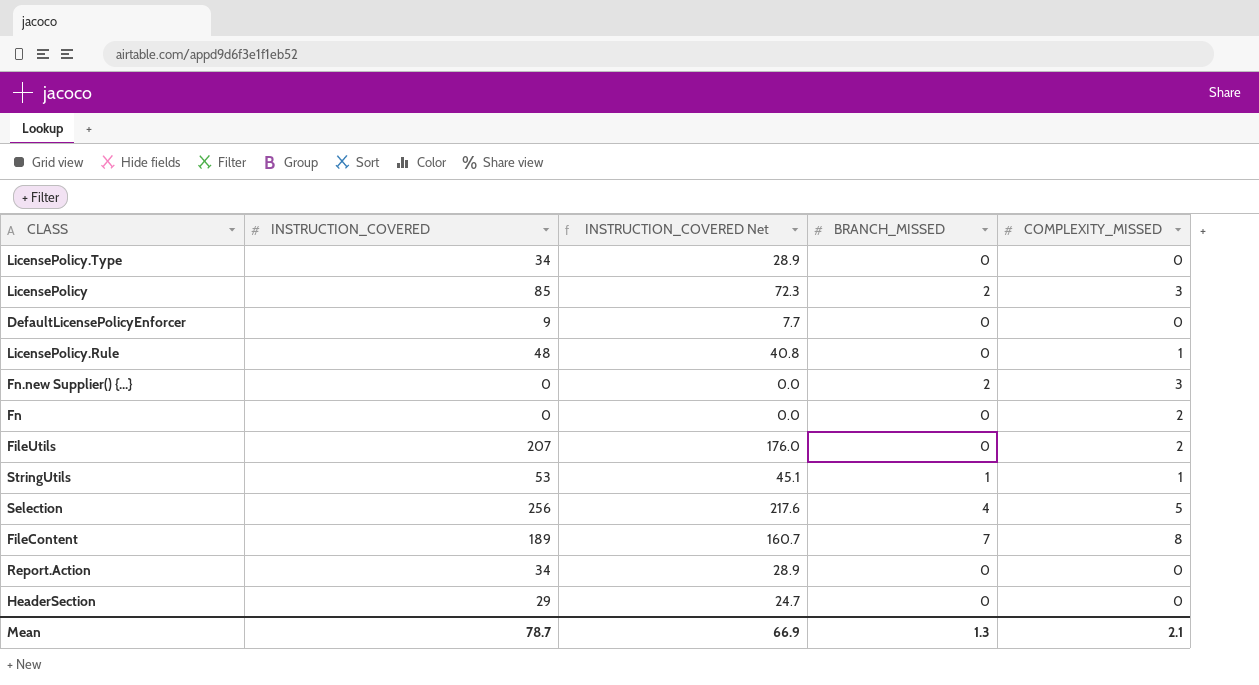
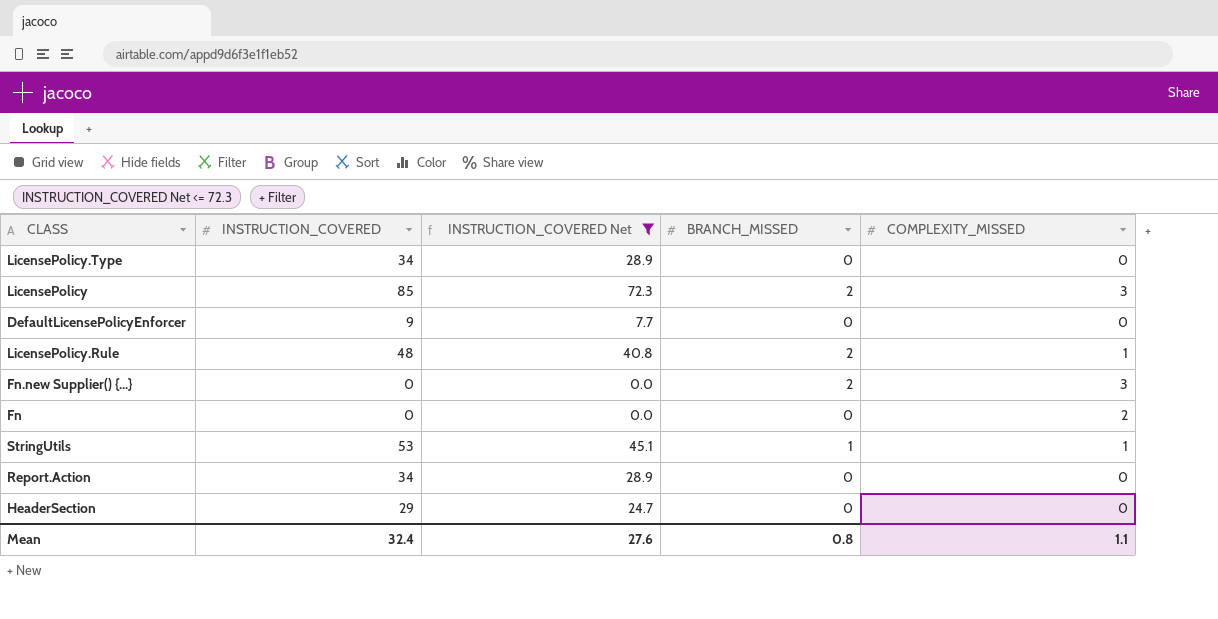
filter: none -> INSTRUCTION_COVERED Net <= 72.3
LicensePolicy.Rule | BRANCH_MISSED: 0 -> 2
Mean | INSTRUCTION_COVERED: 78.7 -> 32.4
Mean | INSTRUCTION_COVERED Net: 66.9 -> 27.6
Mean | BRANCH_MISSED: 1.3 -> 0.8
Mean | COMPLEXITY_MISSED: 2.1 -> 1.1

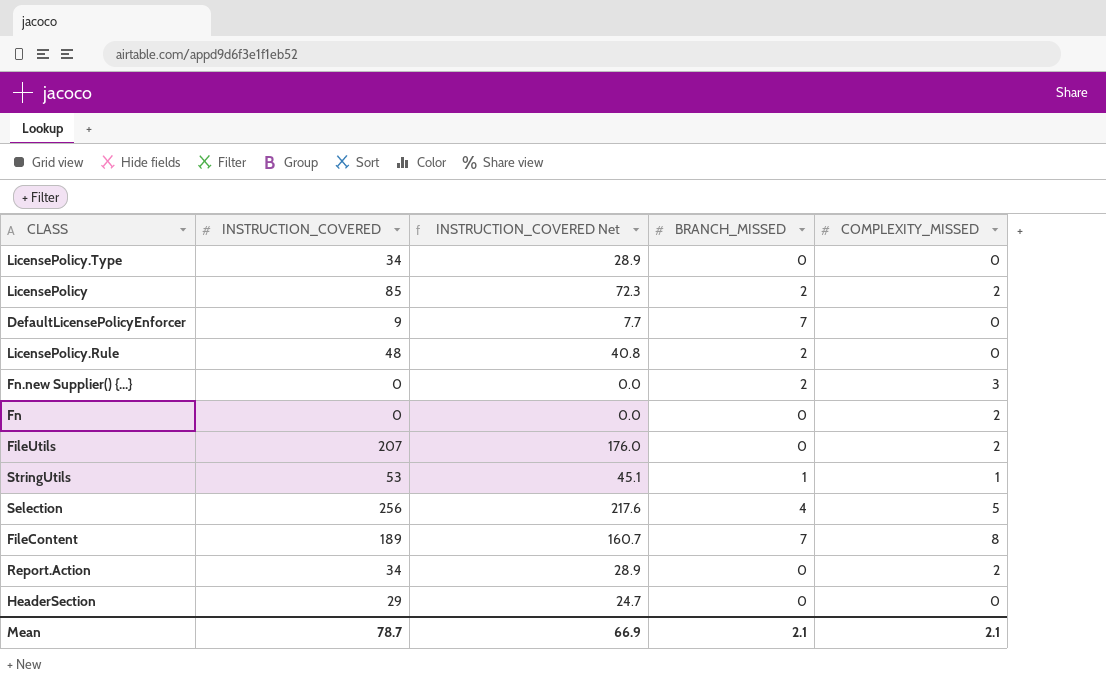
filter: INSTRUCTION_COVERED Net <= 72.3 -> none
LicensePolicy | COMPLEXITY_MISSED: 3 -> 2
DefaultLicensePolicyEnforcer | BRANCH_MISSED: 0 -> 7
LicensePolicy.Rule | COMPLEXITY_MISSED: 1 -> 0
Report.Action | COMPLEXITY_MISSED: 0 -> 2
Mean | INSTRUCTION_COVERED: 32.4 -> 78.7
Mean | INSTRUCTION_COVERED Net: 27.6 -> 66.9
Mean | BRANCH_MISSED: 0.8 -> 2.1
Mean | COMPLEXITY_MISSED: 1.1 -> 2.1

